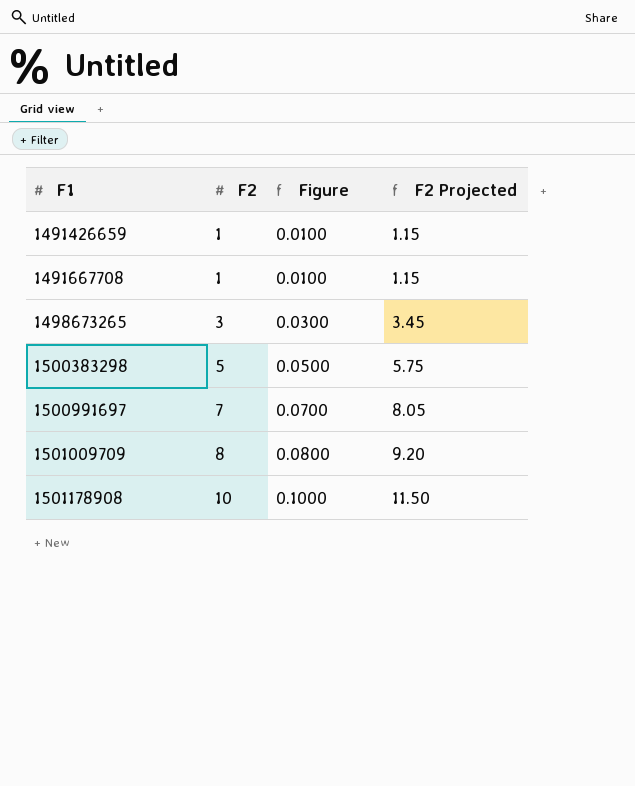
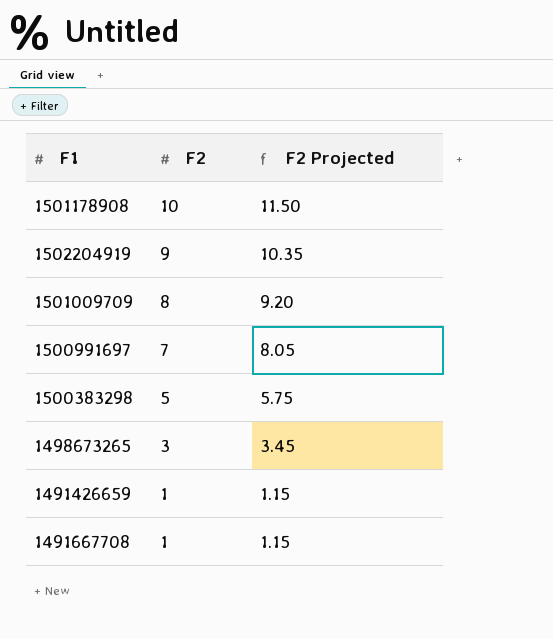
row order: F1 ascending -> F2 descending
column Figure | formula: [F2] * 0.01 -> none
row 1502204919: none -> 9 | 10.35

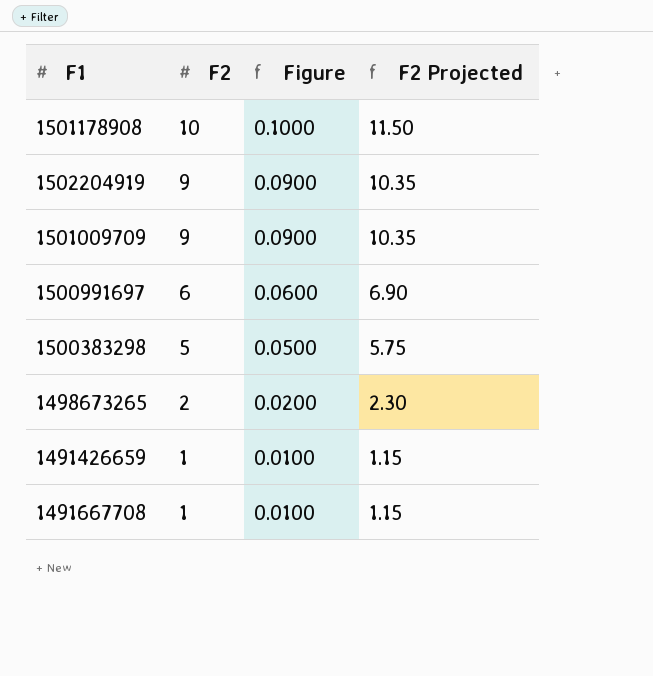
column Figure | formula: none -> [F2] * 0.01
1501009709 | F2: 8 -> 9
1501009709 | F2 Projected: 9.20 -> 10.35
1500991697 | F2: 7 -> 6
1500991697 | F2 Projected: 8.05 -> 6.90
1498673265 | F2: 3 -> 2
1498673265 | F2 Projected: 3.45 -> 2.30

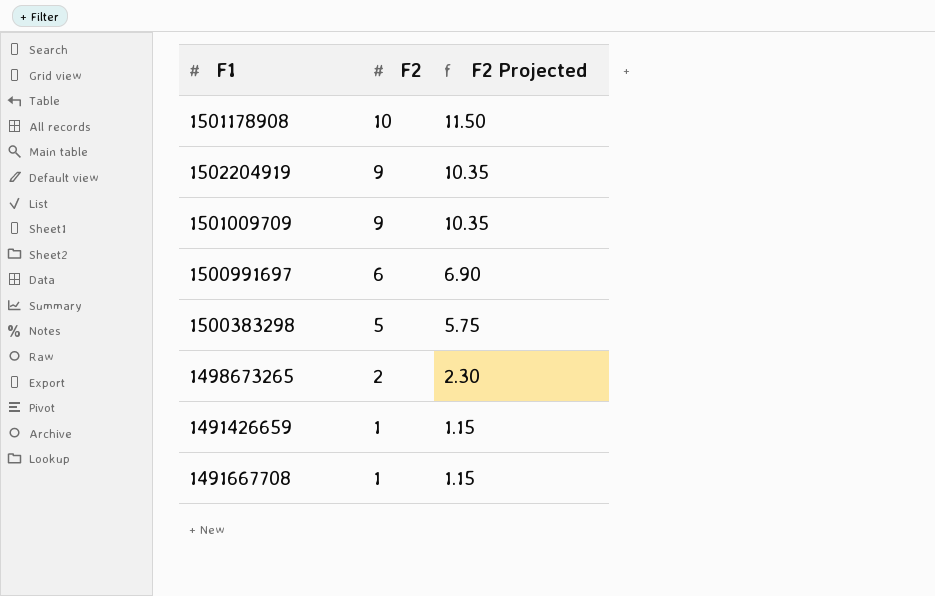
column Figure | formula: [F2] * 0.01 -> none

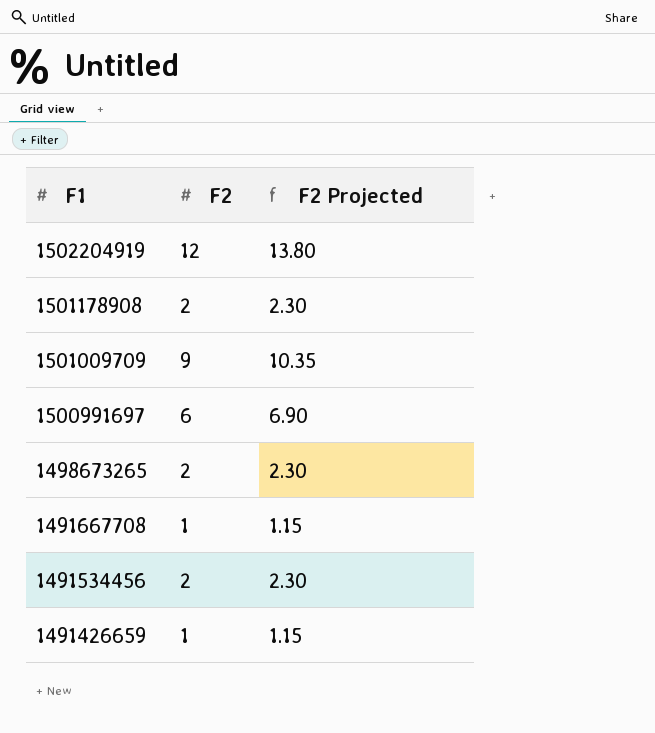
row order: F2 descending -> F1 descending
row 1500383298: 5 | 5.75 -> none
1502204919 | F2: 9 -> 12
1502204919 | F2 Projected: 10.35 -> 13.80
1501178908 | F2: 10 -> 2
1501178908 | F2 Projected: 11.50 -> 2.30
row 1491534456: none -> 2 | 2.30

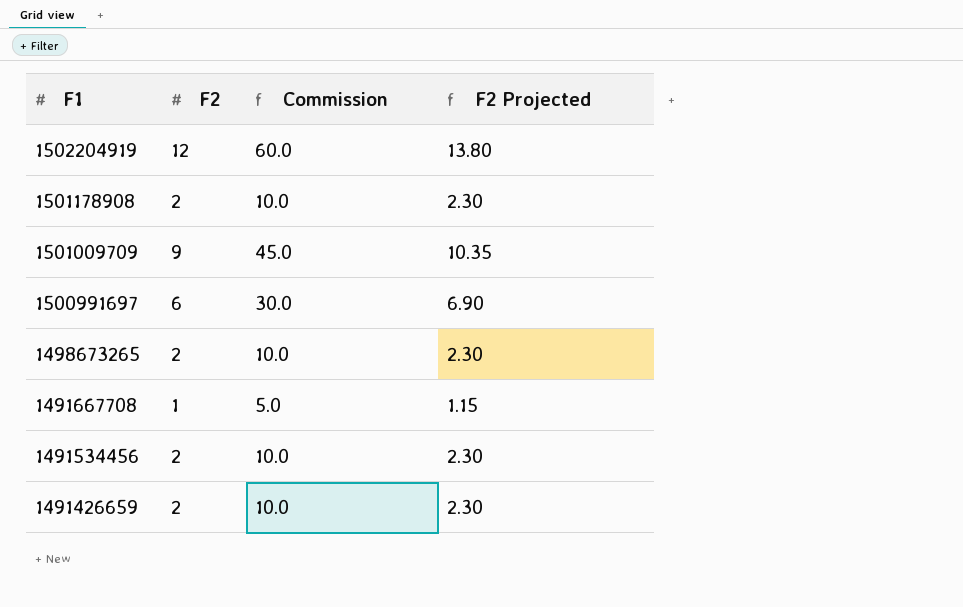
column Commission | formula: none -> [F2] * 5
1491426659 | F2: 1 -> 2
1491426659 | F2 Projected: 1.15 -> 2.30

